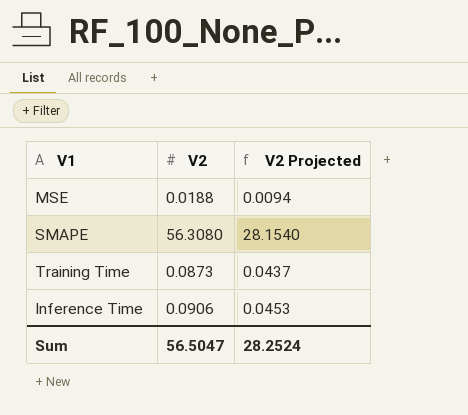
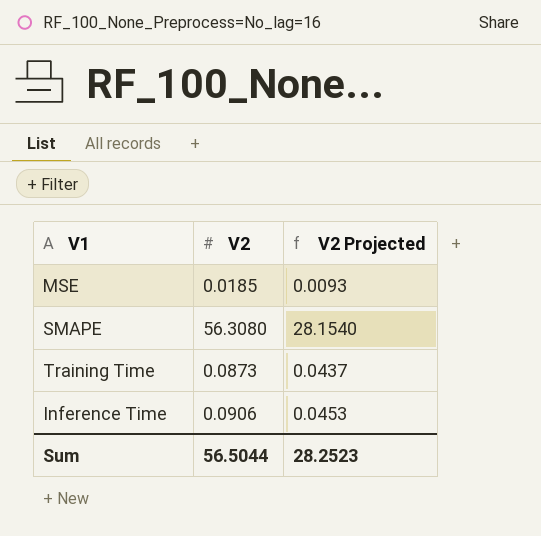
MSE | V2: 0.0188 -> 0.0185
MSE | V2 Projected: 0.0094 -> 0.0093
Sum | V2: 56.5047 -> 56.5044
Sum | V2 Projected: 28.2524 -> 28.2523

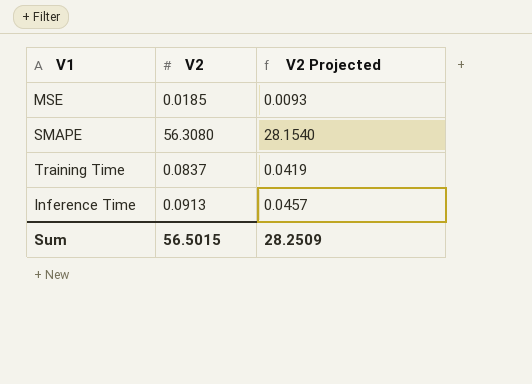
Training Time | V2: 0.0873 -> 0.0837
Training Time | V2 Projected: 0.0437 -> 0.0419
Inference Time | V2: 0.0906 -> 0.0913
Inference Time | V2 Projected: 0.0453 -> 0.0457
Sum | V2: 56.5044 -> 56.5015
Sum | V2 Projected: 28.2523 -> 28.2509

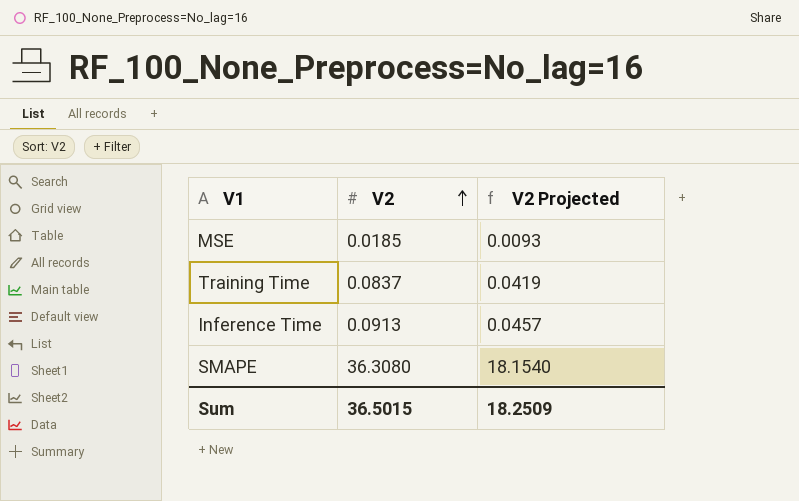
row order: none -> V2 ascending
SMAPE | V2: 56.3080 -> 36.3080
SMAPE | V2 Projected: 28.1540 -> 18.1540
Sum | V2: 56.5015 -> 36.5015
Sum | V2 Projected: 28.2509 -> 18.2509

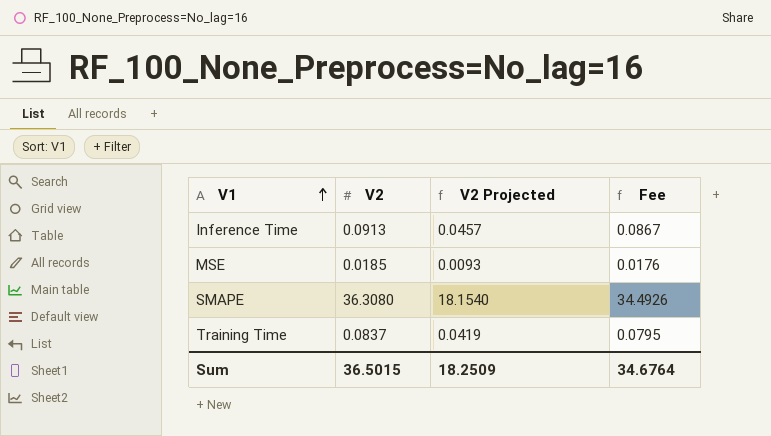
row order: V2 ascending -> V1 ascending
column Fee | formula: none -> [V2] * 0.95

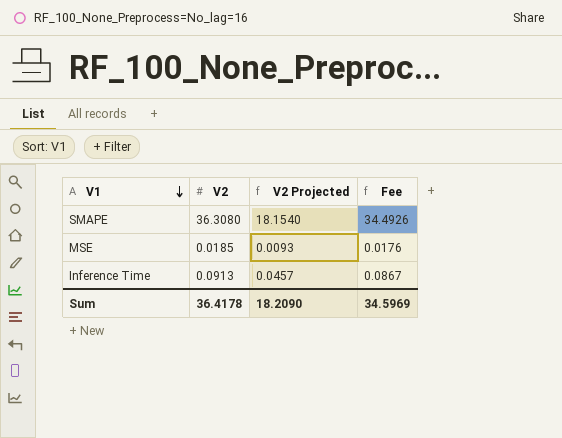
row order: V1 ascending -> V1 descending
row Training Time: 0.0837 | 0.0419 | 0.0795 -> none
Sum | V2: 36.5015 -> 36.4178
Sum | V2 Projected: 18.2509 -> 18.2090
Sum | Fee: 34.6764 -> 34.5969

